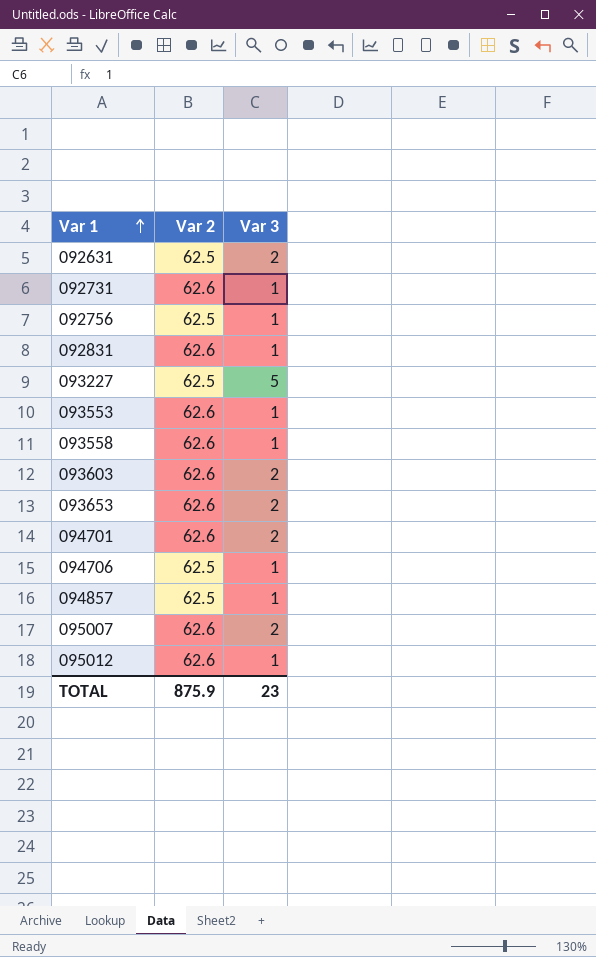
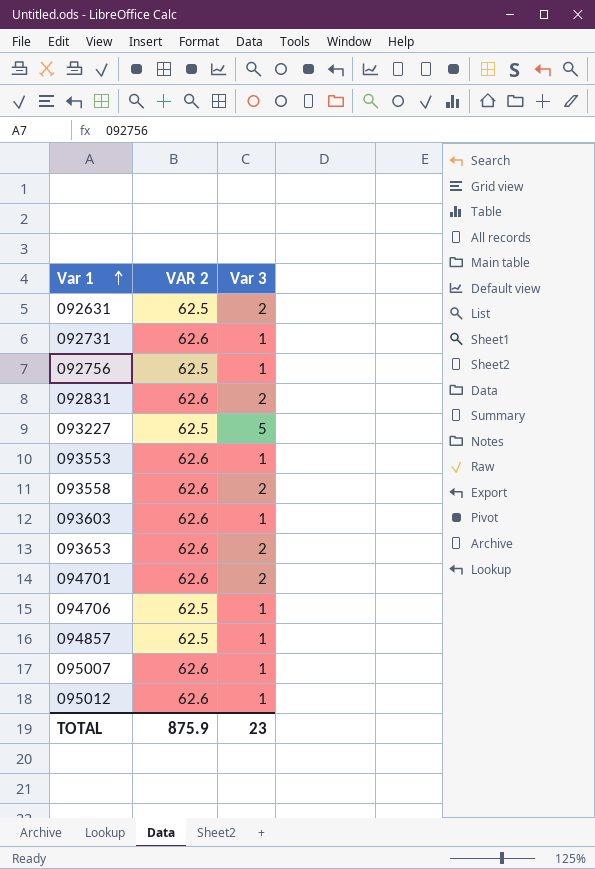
column name: Var 2 -> VAR 2
092831 | Var 3: 1 -> 2
093558 | Var 3: 1 -> 2
093603 | Var 3: 2 -> 1
095007 | Var 3: 2 -> 1

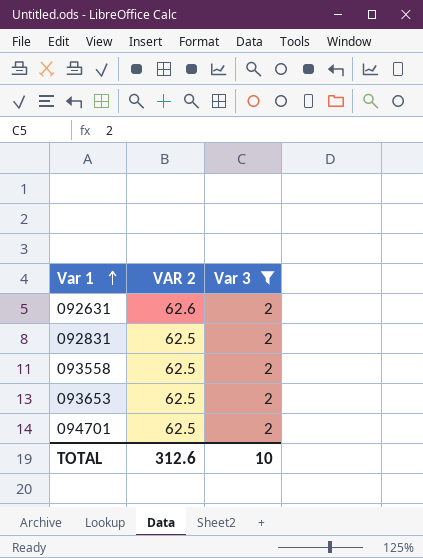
filter: none -> Var 3 = 2
092631 | VAR 2: 62.5 -> 62.6
092831 | VAR 2: 62.6 -> 62.5
093558 | VAR 2: 62.6 -> 62.5
093653 | VAR 2: 62.6 -> 62.5
094701 | VAR 2: 62.6 -> 62.5
TOTAL | VAR 2: 875.9 -> 312.6
TOTAL | Var 3: 23 -> 10

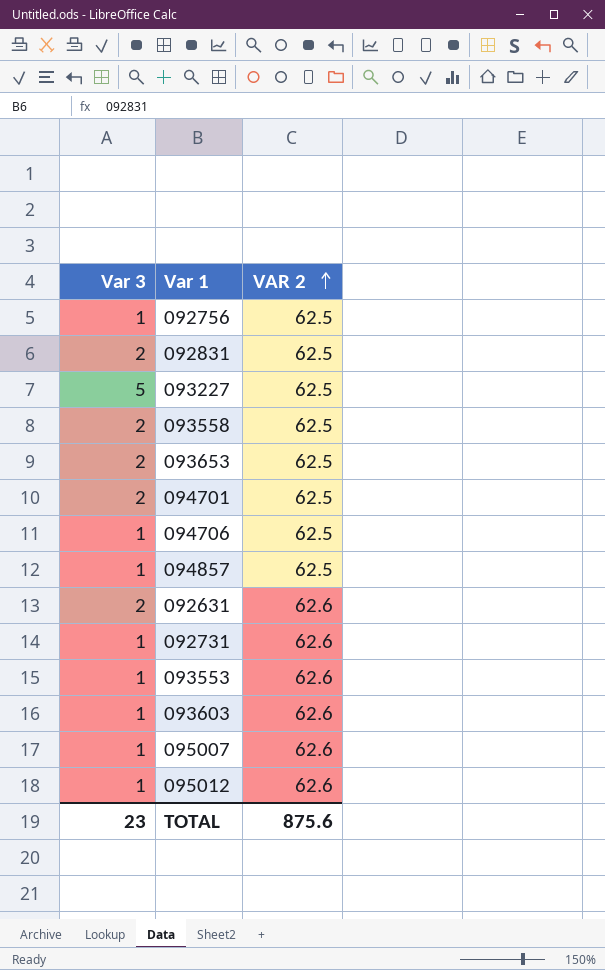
filter: Var 3 = 2 -> none
row order: Var 1 ascending -> VAR 2 ascending
column Var 3 | position: 3 -> 1
TOTAL | Var 3: 10 -> 23
TOTAL | VAR 2: 312.6 -> 875.6

